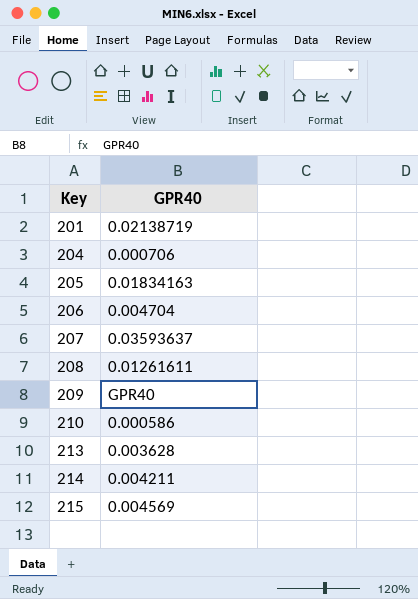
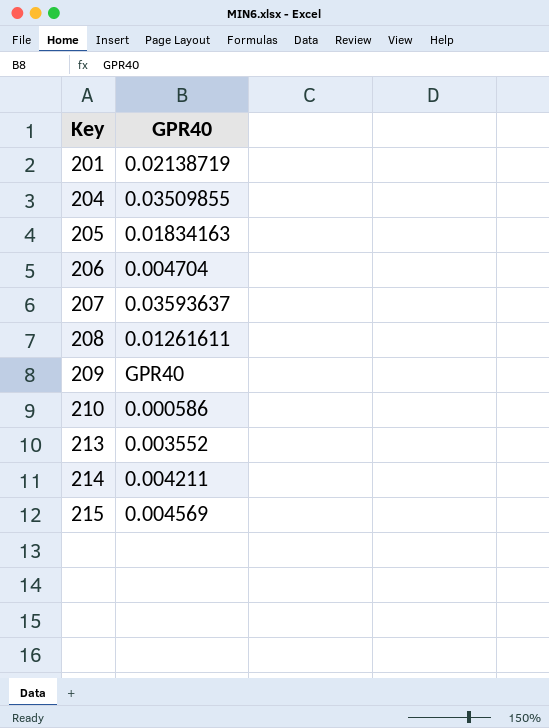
204 | GPR40: 0.000706 -> 0.03509855
213 | GPR40: 0.003628 -> 0.003552

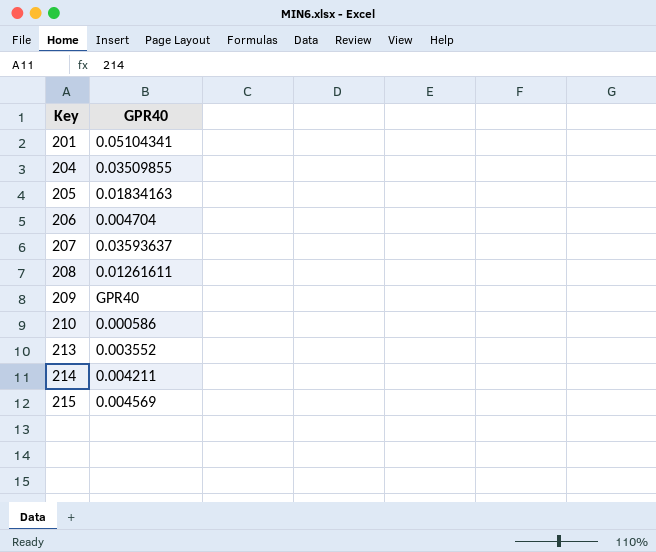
201 | GPR40: 0.02138719 -> 0.05104341

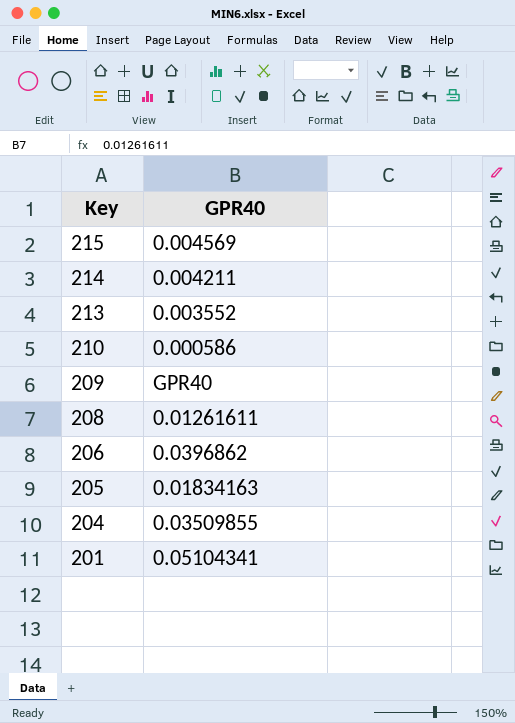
row order: Key ascending -> Key descending
row 207: 0.03593637 -> none
206 | GPR40: 0.004704 -> 0.0396862

